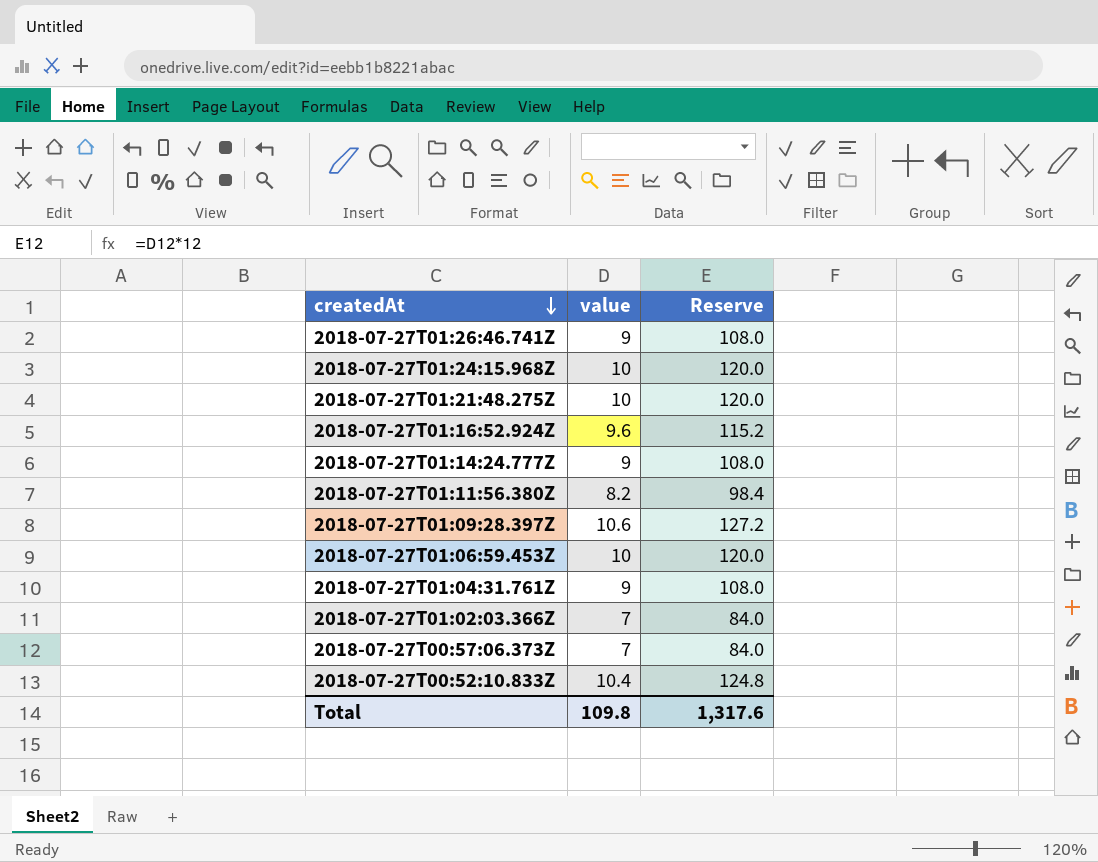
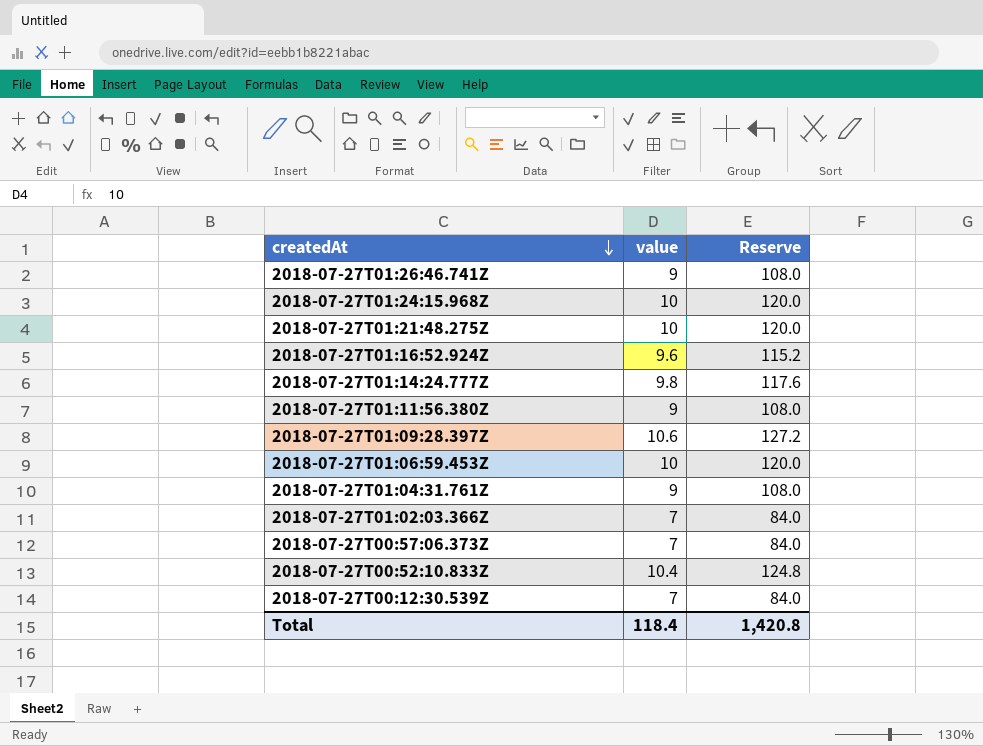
2018-07-27T01:14:24.777Z | value: 9 -> 9.8
2018-07-27T01:14:24.777Z | Reserve: 108.0 -> 117.6
2018-07-27T01:11:56.380Z | value: 8.2 -> 9
2018-07-27T01:11:56.380Z | Reserve: 98.4 -> 108.0
row 2018-07-27T00:12:30.539Z: none -> 7 | 84.0
Total | value: 109.8 -> 118.4
Total | Reserve: 1,317.6 -> 1,420.8

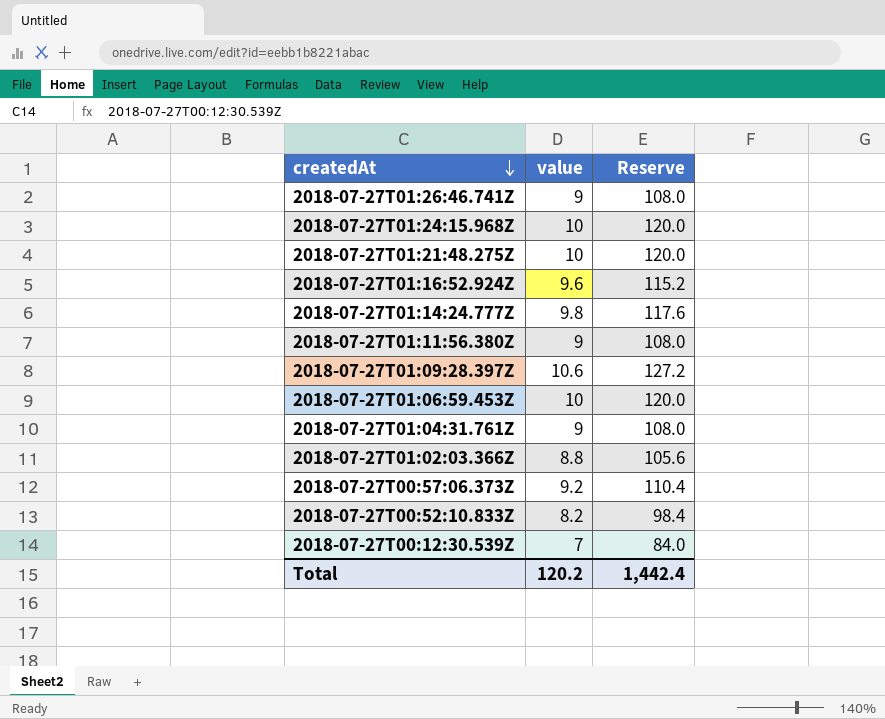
2018-07-27T01:02:03.366Z | value: 7 -> 8.8
2018-07-27T01:02:03.366Z | Reserve: 84.0 -> 105.6
2018-07-27T00:57:06.373Z | value: 7 -> 9.2
2018-07-27T00:57:06.373Z | Reserve: 84.0 -> 110.4
2018-07-27T00:52:10.833Z | value: 10.4 -> 8.2
2018-07-27T00:52:10.833Z | Reserve: 124.8 -> 98.4
Total | value: 118.4 -> 120.2
Total | Reserve: 1,420.8 -> 1,442.4

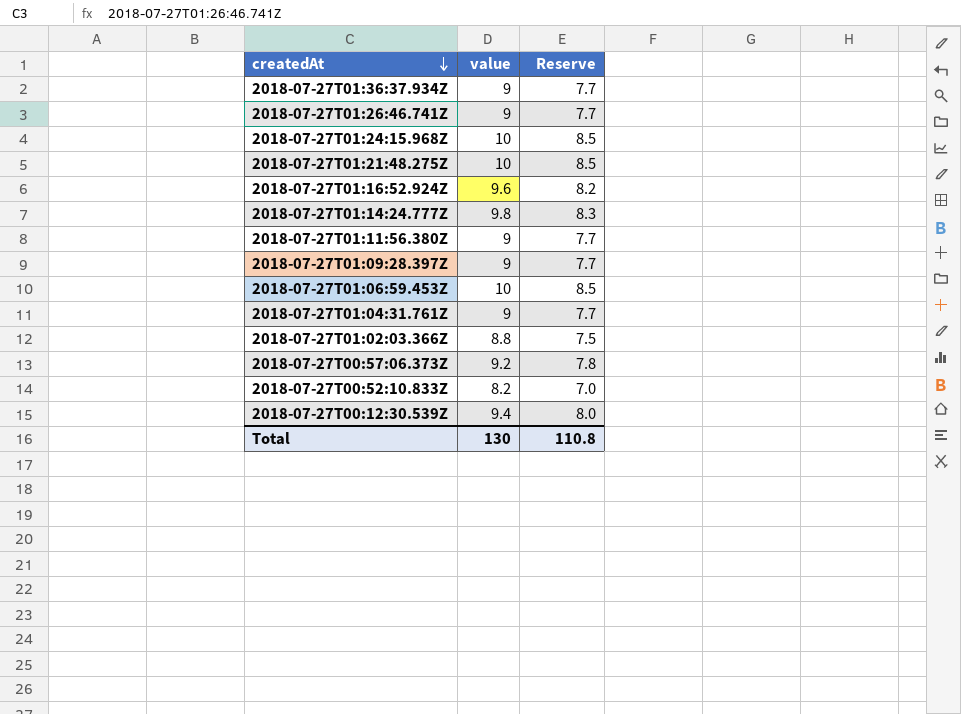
column Reserve | formula: [value] * 12 -> [value] * 0.85
row 2018-07-27T01:36:37.934Z: none -> 9 | 7.7
2018-07-27T01:09:28.397Z | value: 10.6 -> 9
2018-07-27T00:12:30.539Z | value: 7 -> 9.4
Total | value: 120.2 -> 130
Total | Reserve: 1,442.4 -> 110.8

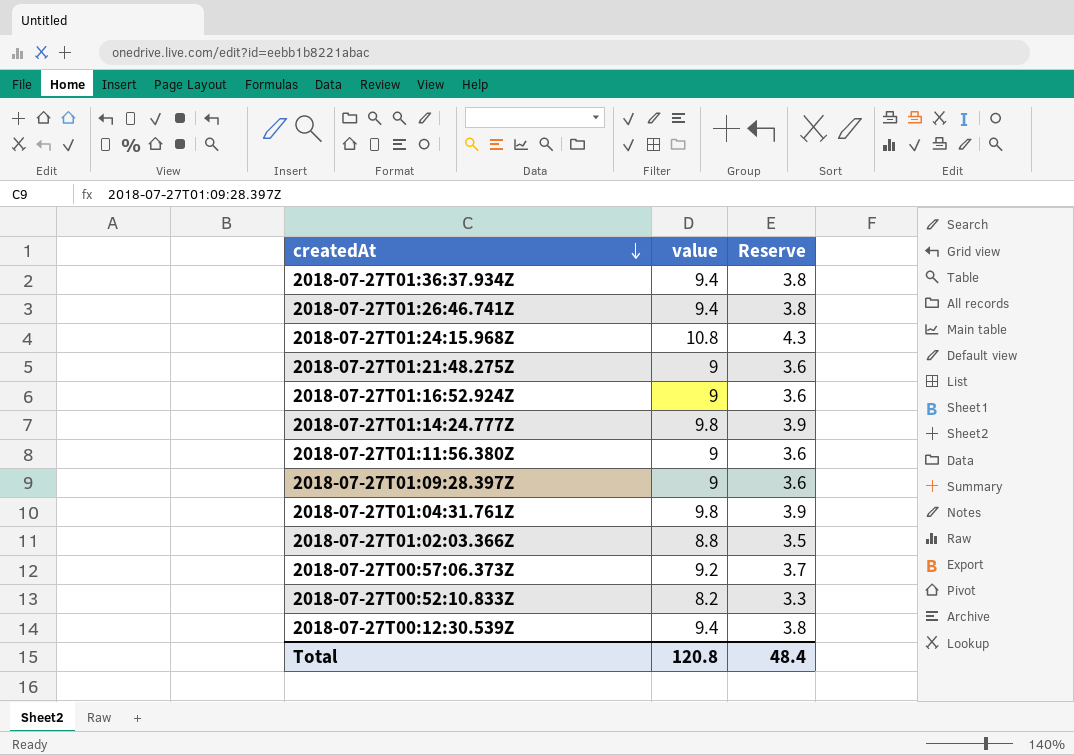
column Reserve | formula: [value] * 0.85 -> [value] * 0.4
row 2018-07-27T01:06:59.453Z: 10 | 8.5 -> none
2018-07-27T01:36:37.934Z | value: 9 -> 9.4
2018-07-27T01:26:46.741Z | value: 9 -> 9.4
2018-07-27T01:24:15.968Z | value: 10 -> 10.8
2018-07-27T01:21:48.275Z | value: 10 -> 9
2018-07-27T01:16:52.924Z | value: 9.6 -> 9
2018-07-27T01:04:31.761Z | value: 9 -> 9.8
Total | value: 130 -> 120.8
Total | Reserve: 110.8 -> 48.4

